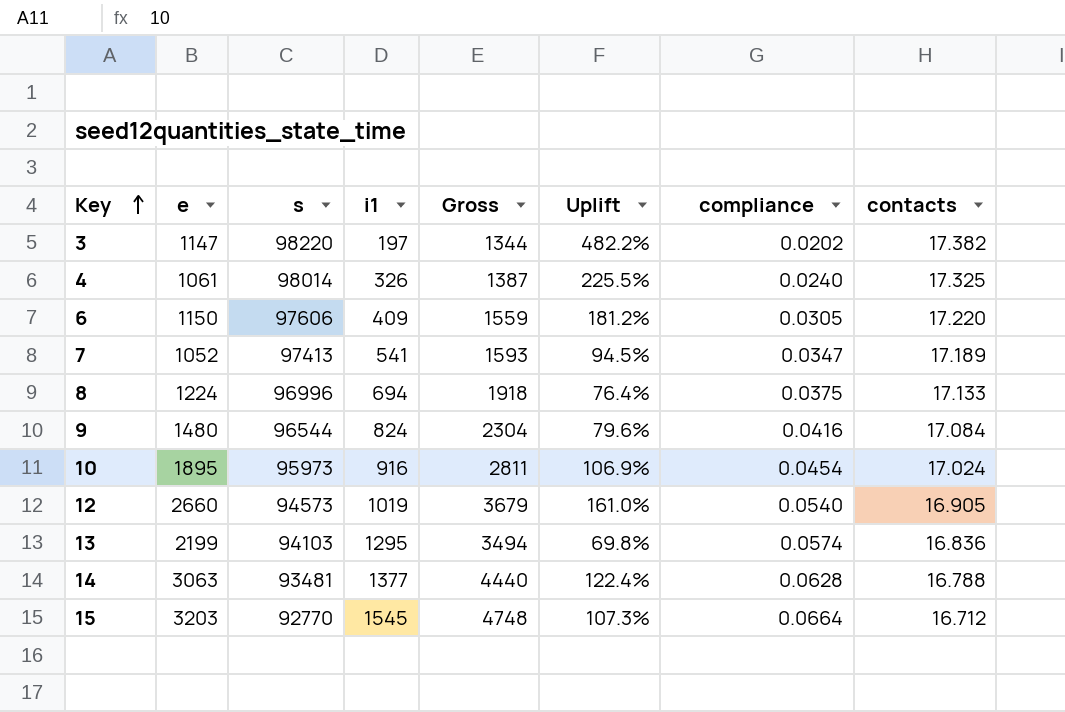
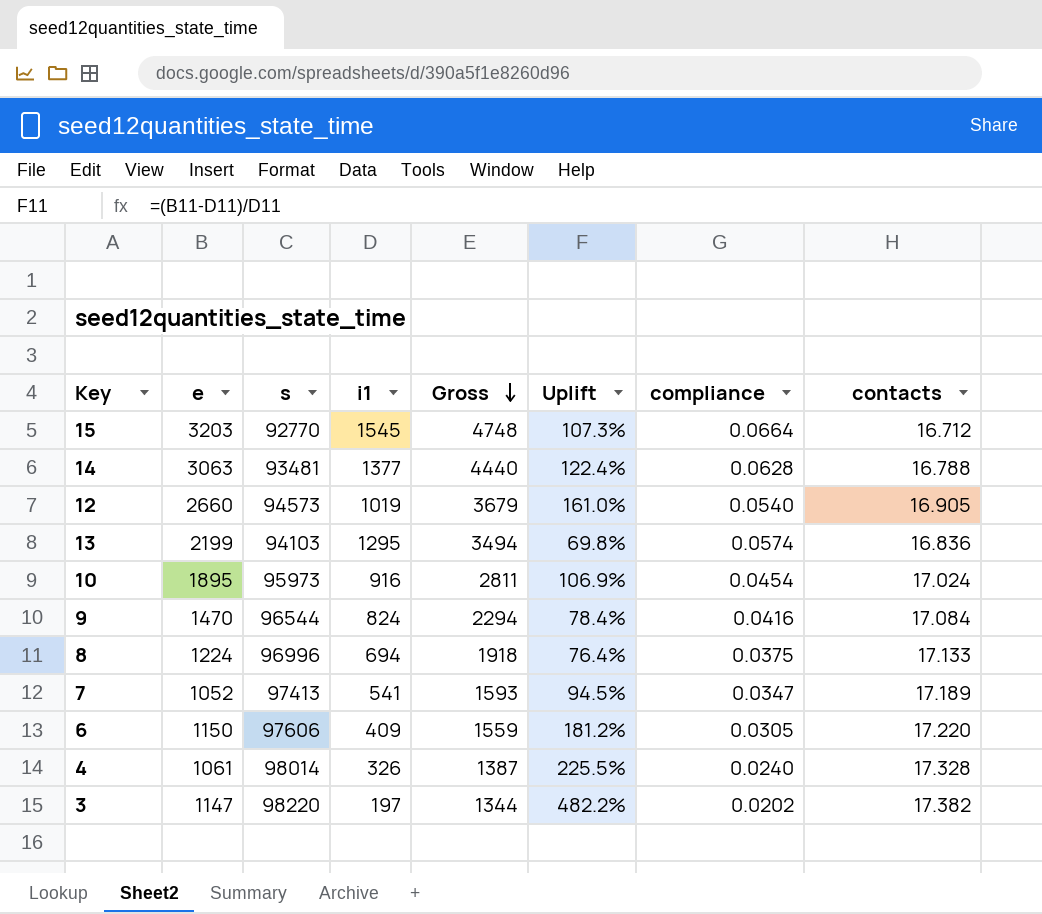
row order: Key ascending -> Gross descending
9 | e: 1480 -> 1470
9 | Gross: 2304 -> 2294
9 | Uplift: 79.6% -> 78.4%
4 | contacts: 17.325 -> 17.328

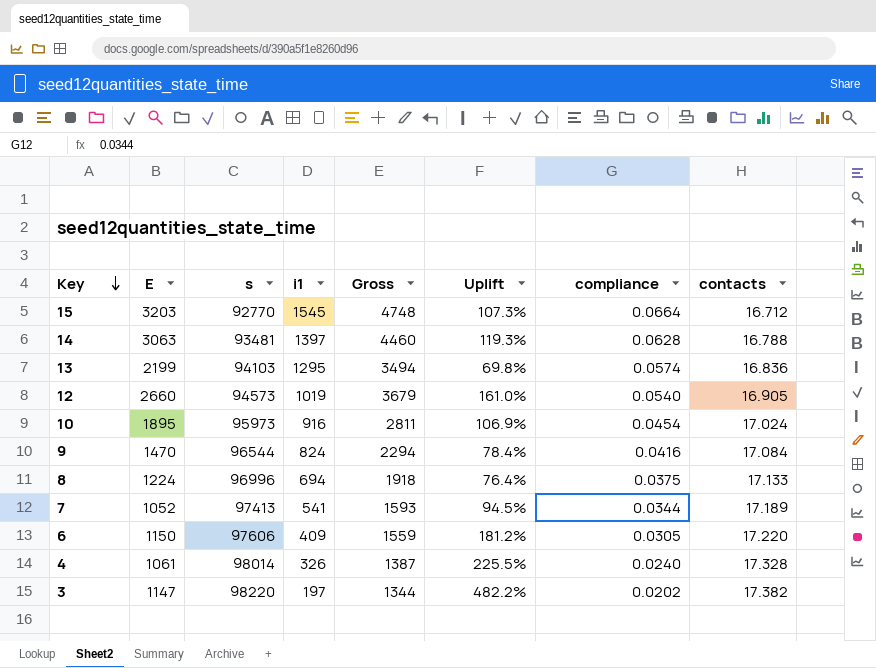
row order: Gross descending -> Key descending
column name: e -> E
14 | i1: 1377 -> 1397
14 | Gross: 4440 -> 4460
14 | Uplift: 122.4% -> 119.3%
7 | compliance: 0.0347 -> 0.0344

